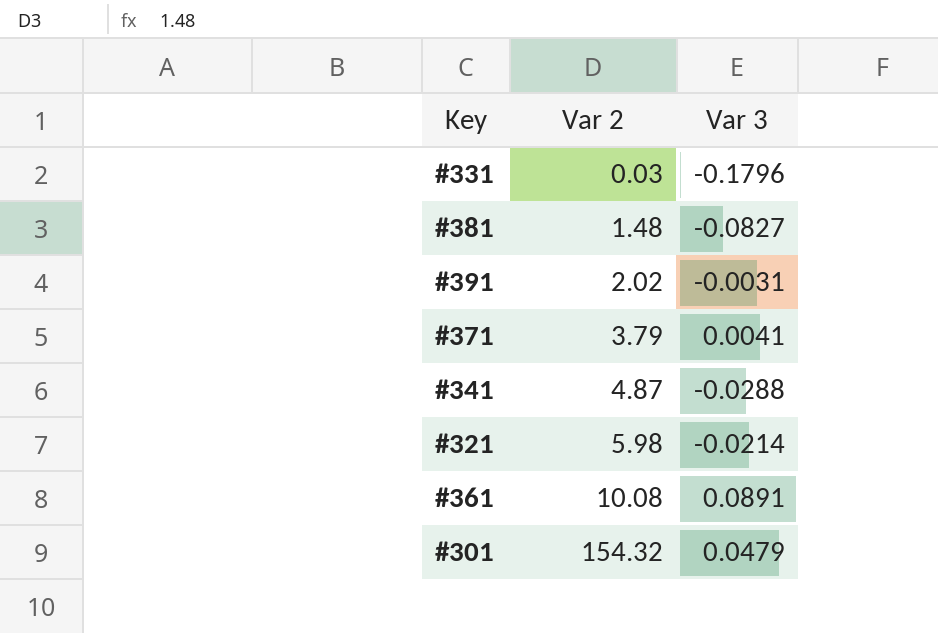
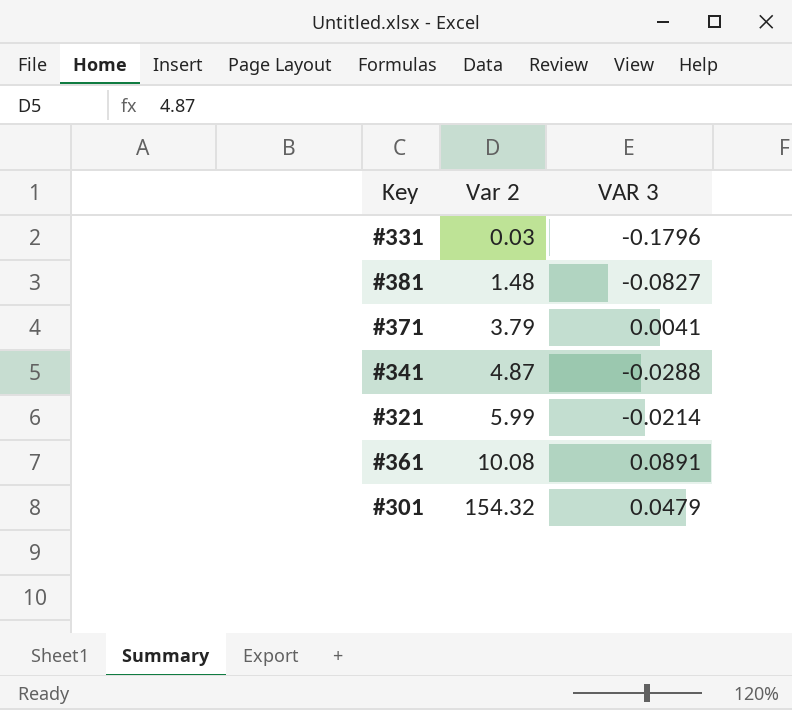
column name: Var 3 -> VAR 3
row #391: 2.02 | -0.0031 -> none
#321 | Var 2: 5.98 -> 5.99

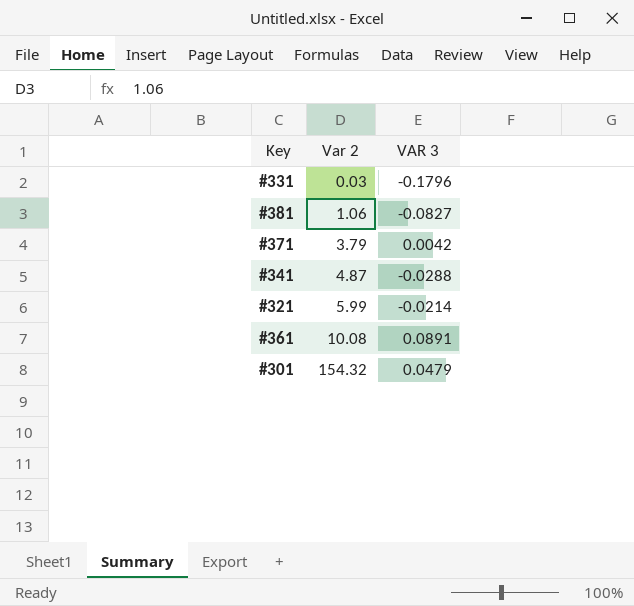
#381 | Var 2: 1.48 -> 1.06
#371 | VAR 3: 0.0041 -> 0.0042

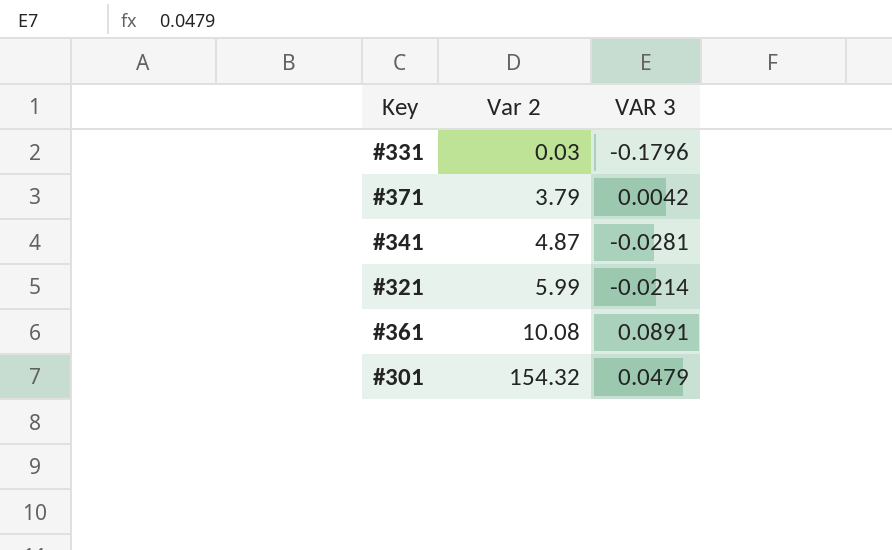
row #381: 1.06 | -0.0827 -> none
#341 | VAR 3: -0.0288 -> -0.0281

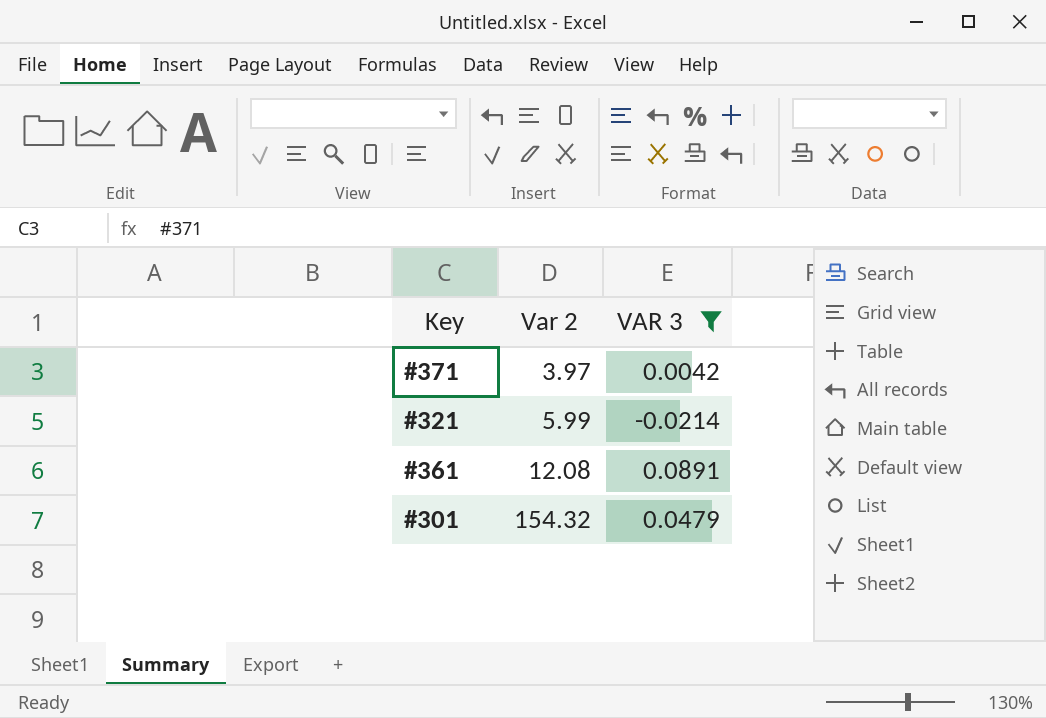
filter: none -> VAR 3 >= -0.0214
#371 | Var 2: 3.79 -> 3.97
#361 | Var 2: 10.08 -> 12.08

